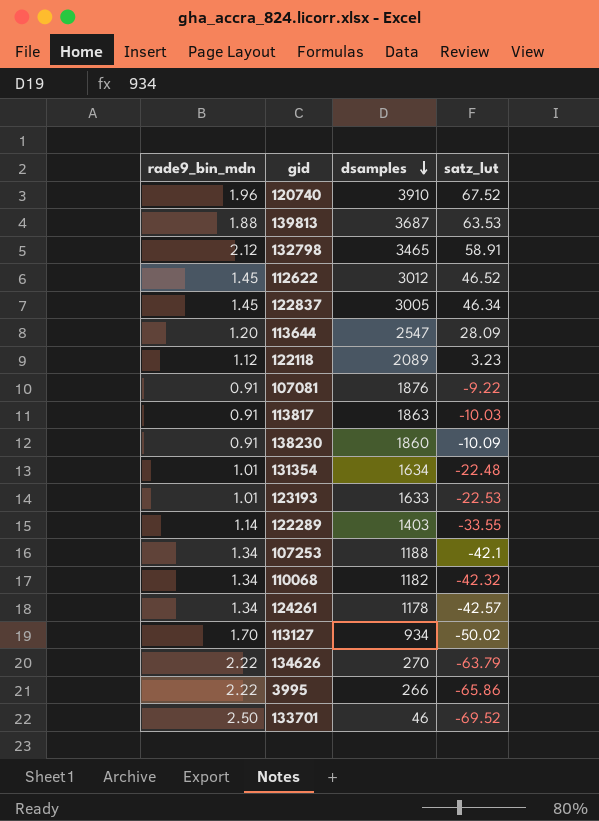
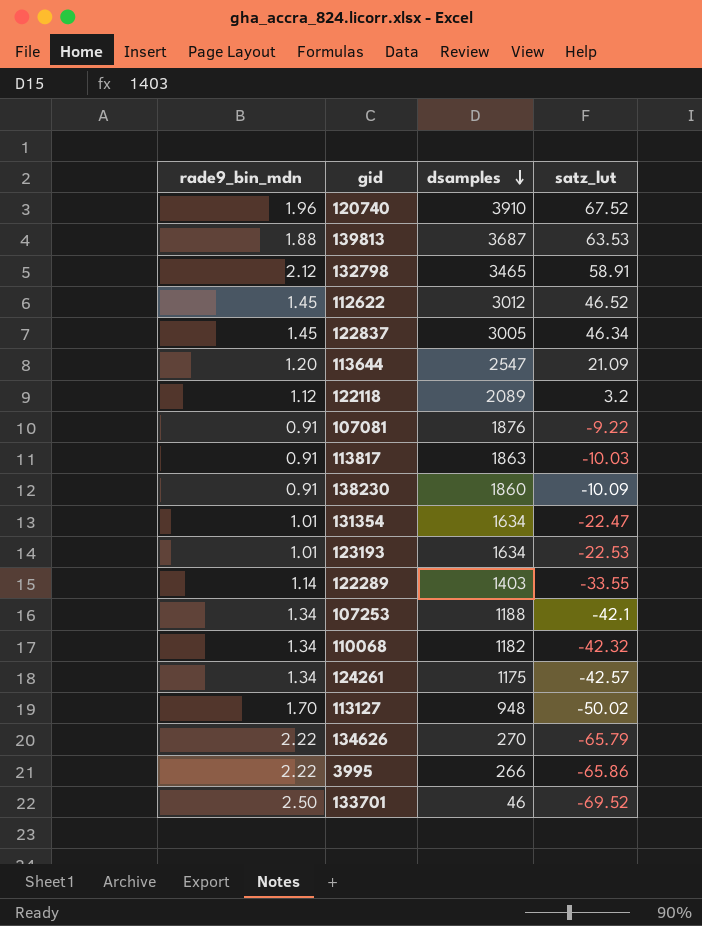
113644 | satz_lut: 28.09 -> 21.09
122118 | satz_lut: 3.23 -> 3.2
131354 | satz_lut: -22.48 -> -22.47
123193 | dsamples: 1633 -> 1634
124261 | dsamples: 1178 -> 1175
113127 | dsamples: 934 -> 948
134626 | satz_lut: -63.79 -> -65.79

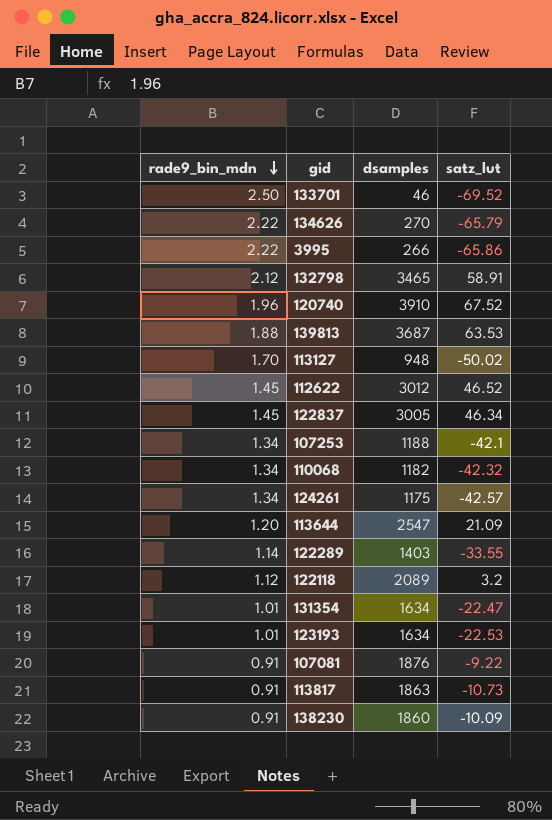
row order: dsamples descending -> rade9_bin_mdn descending
113817 | satz_lut: -10.03 -> -10.73

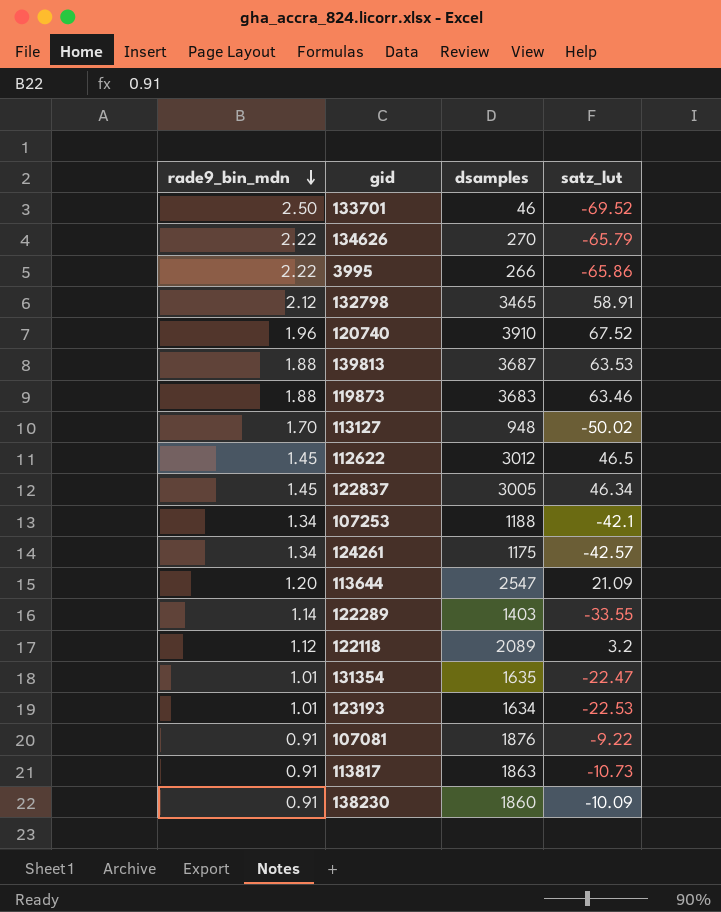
row 110068: 1.34 | 1182 | -42.32 -> none
row 119873: none -> 1.88 | 3683 | 63.46
112622 | satz_lut: 46.52 -> 46.5
131354 | dsamples: 1634 -> 1635

